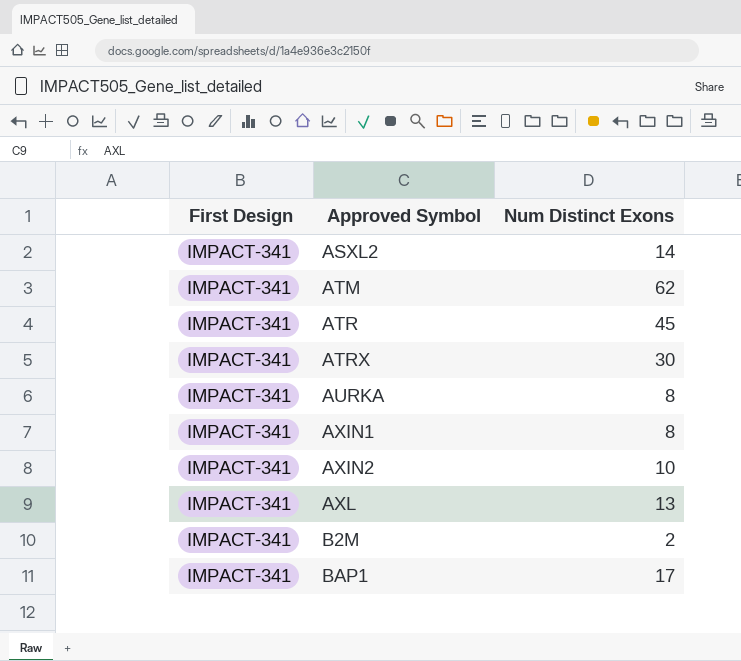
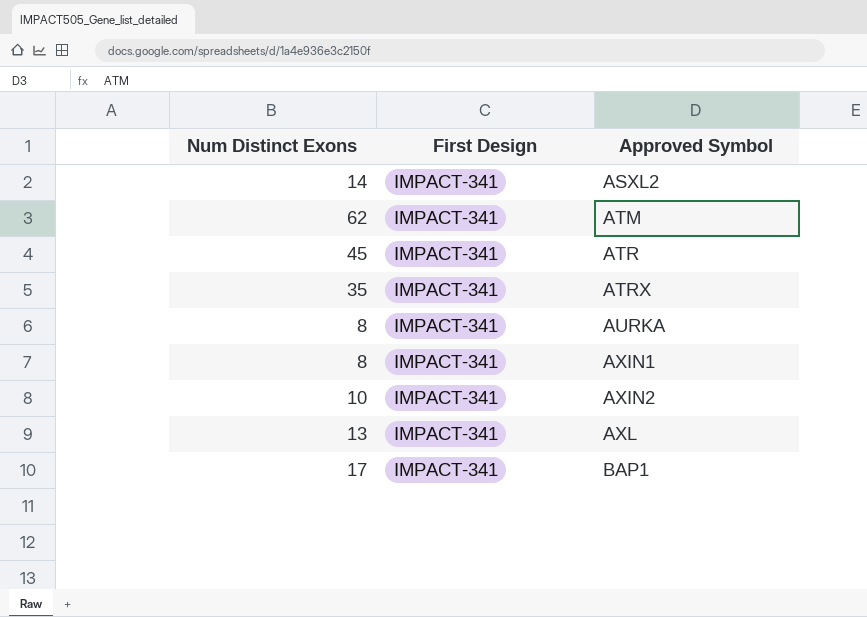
column Num Distinct Exons | position: 3 -> 1
row B2M: IMPACT-341 | 2 -> none
ATRX | Num Distinct Exons: 30 -> 35

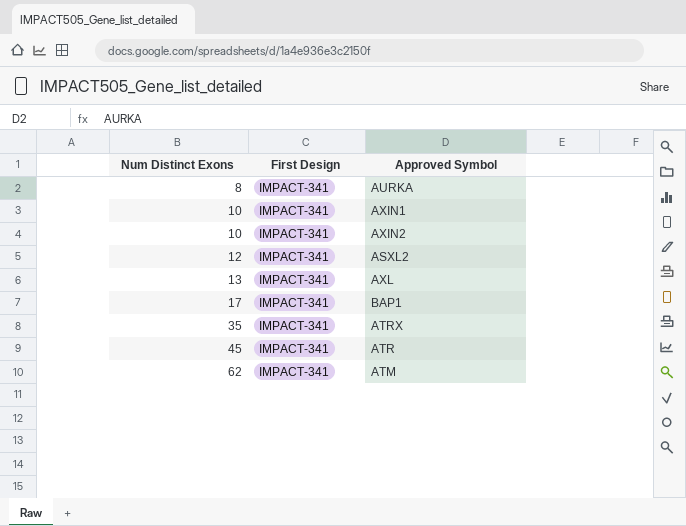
row order: Approved Symbol ascending -> Num Distinct Exons ascending
AXIN1 | Num Distinct Exons: 8 -> 10
ASXL2 | Num Distinct Exons: 14 -> 12

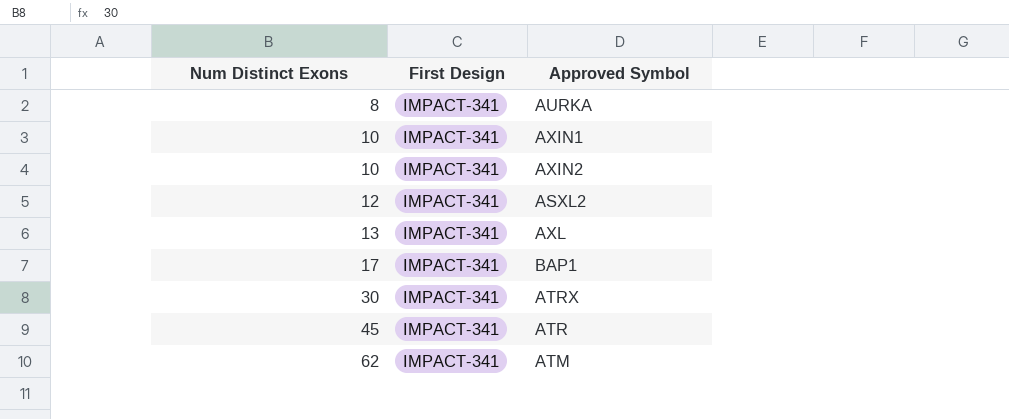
ATRX | Num Distinct Exons: 35 -> 30

